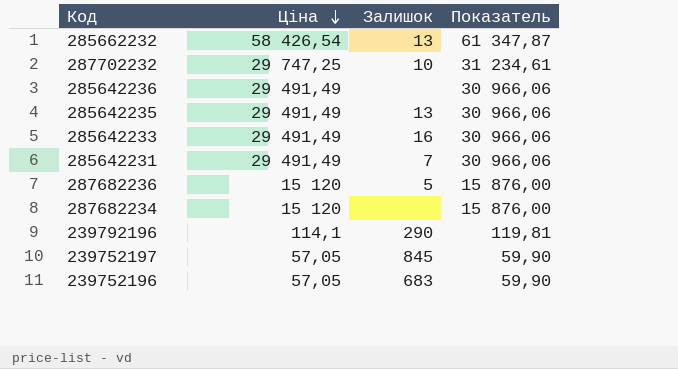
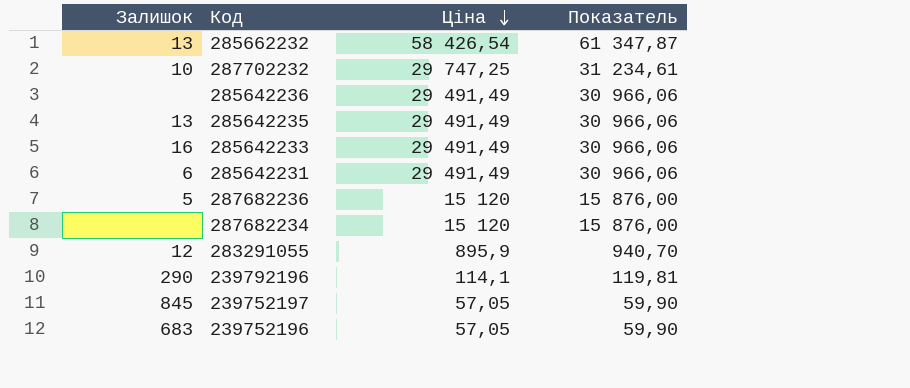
column Залишок | position: 3 -> 1
285642231 | Залишок: 7 -> 6
row 283291055: none -> 12 | 895,9 | 940,70

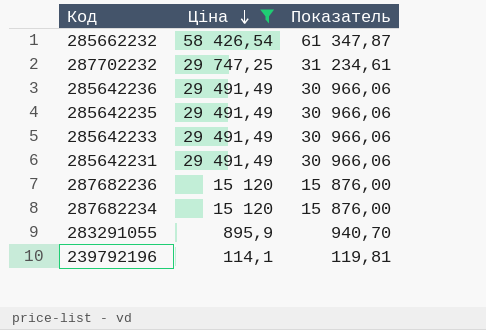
filter: none -> Ціна != 57,05
column Залишок | position: 1 -> none

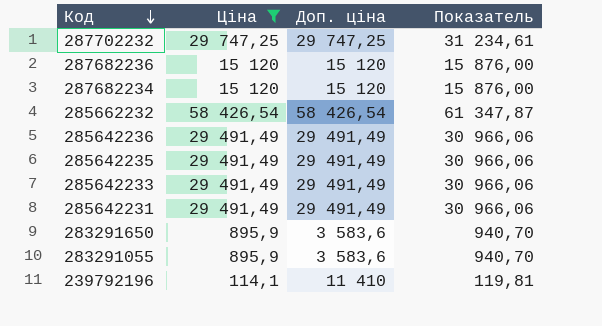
row order: Ціна descending -> Код descending
column Доп. ціна | position: none -> 3
row 283291650: none -> 895,9 | 3 583,6 | 940,70

